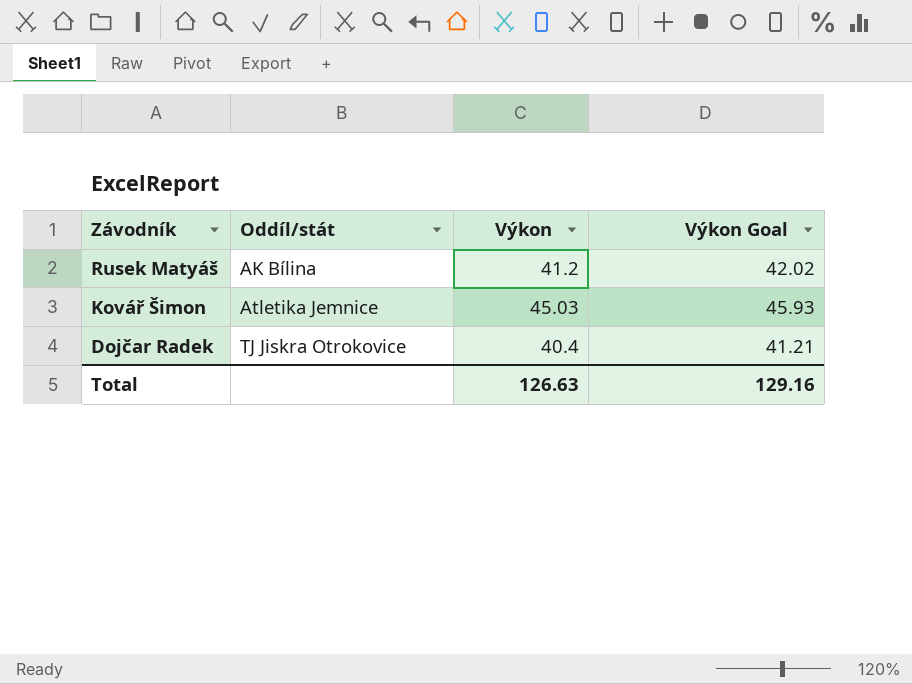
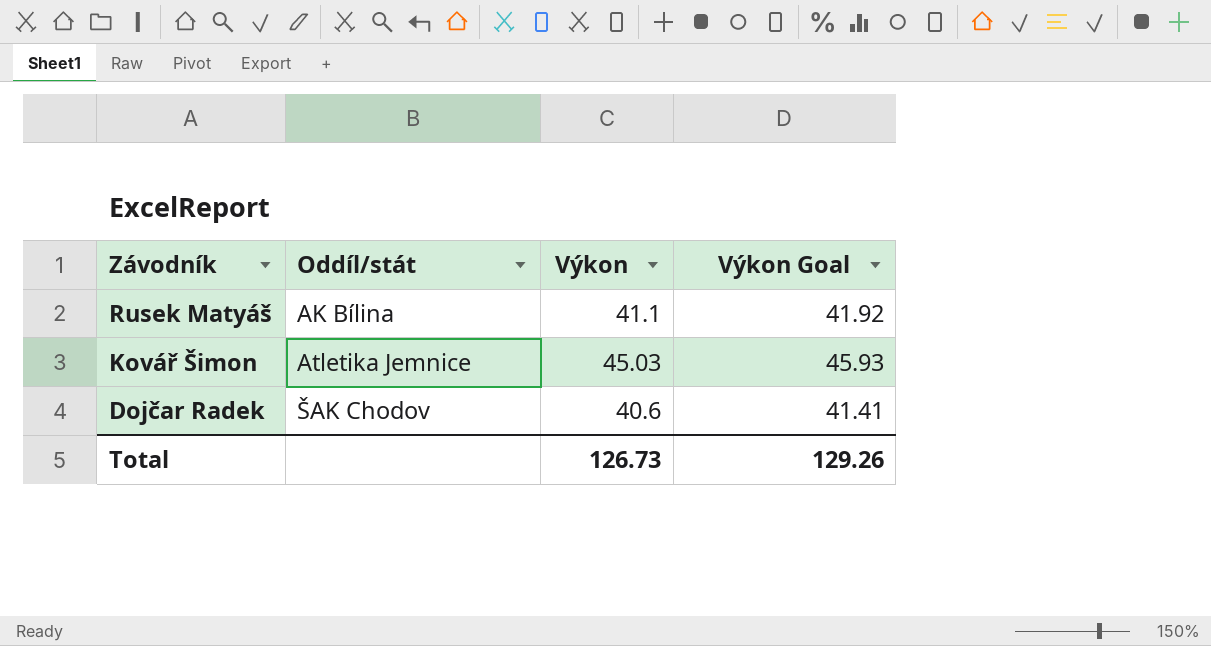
Rusek Matyáš | Výkon: 41.2 -> 41.1
Rusek Matyáš | Výkon Goal: 42.02 -> 41.92
Dojčar Radek | Oddíl/stát: TJ Jiskra Otrokovice -> ŠAK Chodov
Dojčar Radek | Výkon: 40.4 -> 40.6
Dojčar Radek | Výkon Goal: 41.21 -> 41.41
Total | Výkon: 126.63 -> 126.73
Total | Výkon Goal: 129.16 -> 129.26

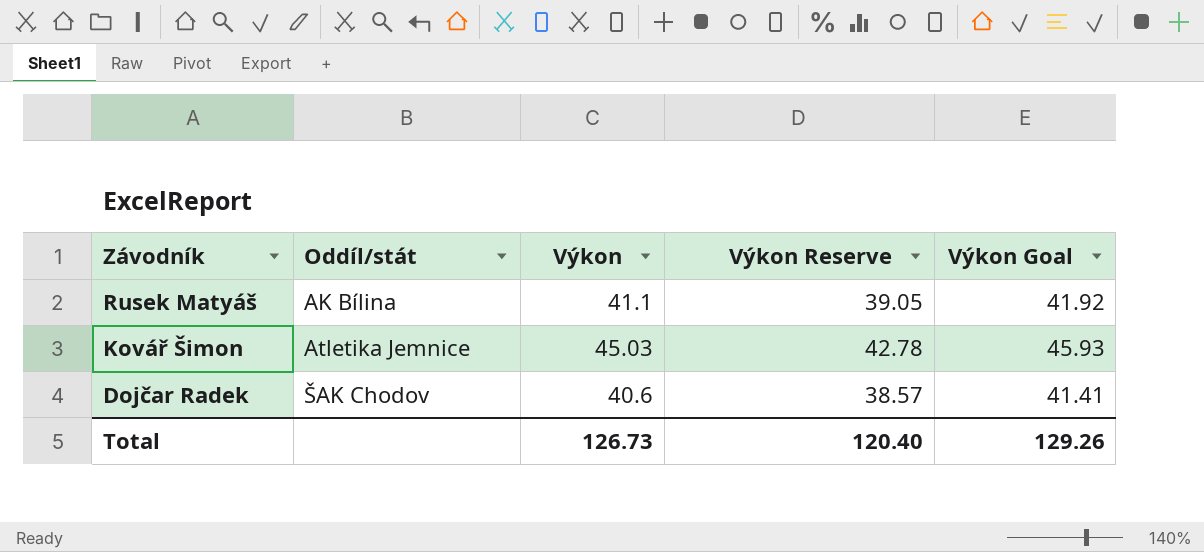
column Výkon Reserve | formula: none -> [Výkon] * 0.95

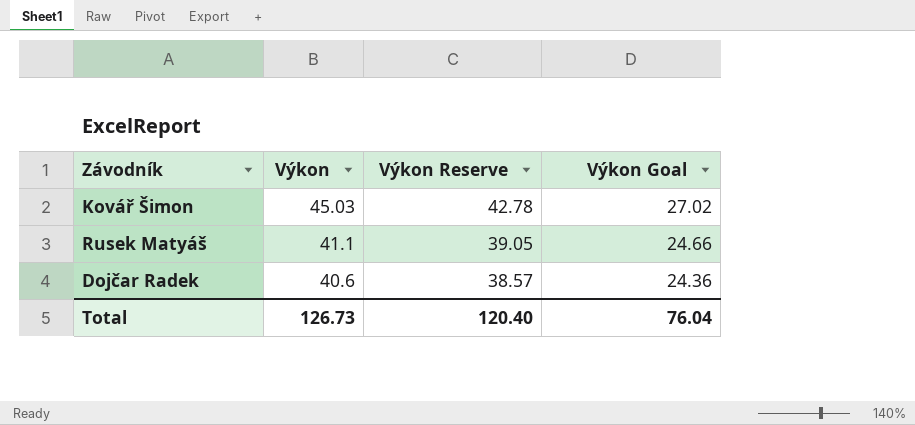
row order: Závodník descending -> Výkon descending
column Oddíl/stát | position: 2 -> none
column Výkon Goal | formula: [Výkon] * 1.02 -> [Výkon] * 0.6
Total | Výkon Goal: 129.26 -> 76.04

